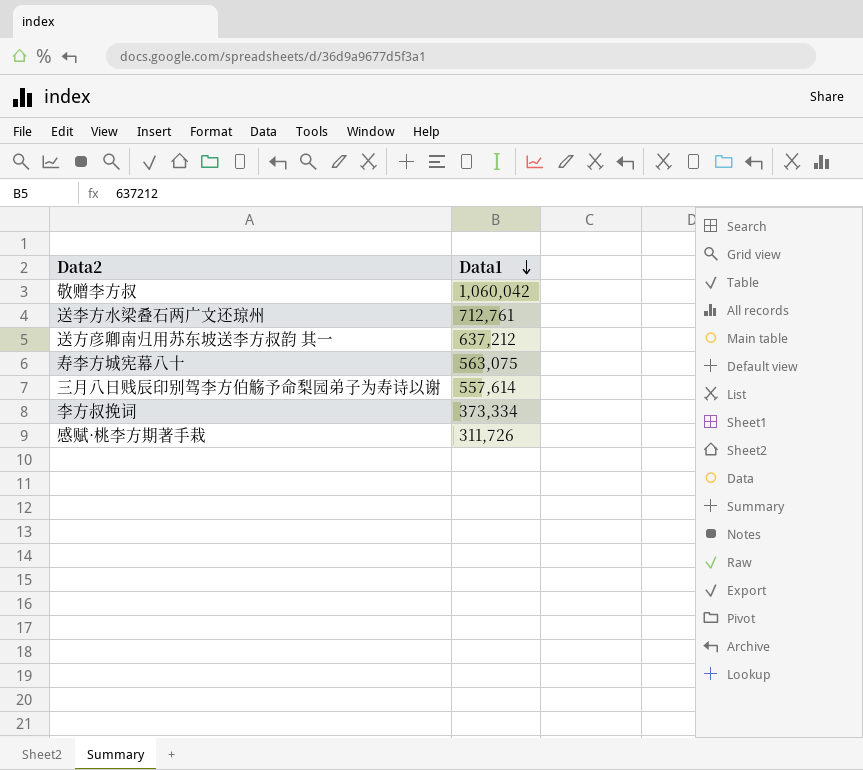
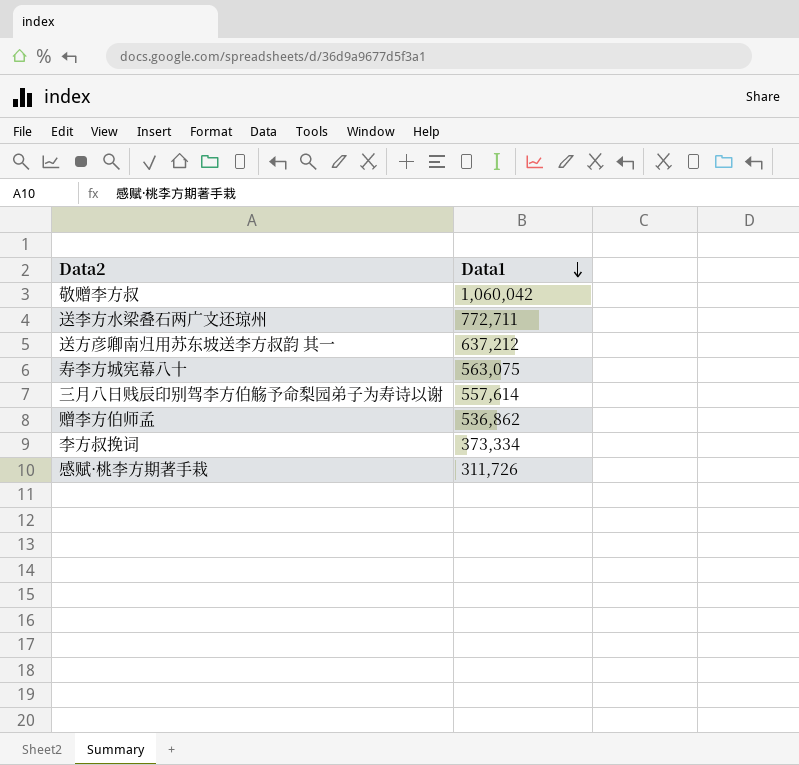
送李方水梁叠石两广文还琼州 | Data1: 712,761 -> 772,711
row 赠李方伯师孟: none -> 536,862

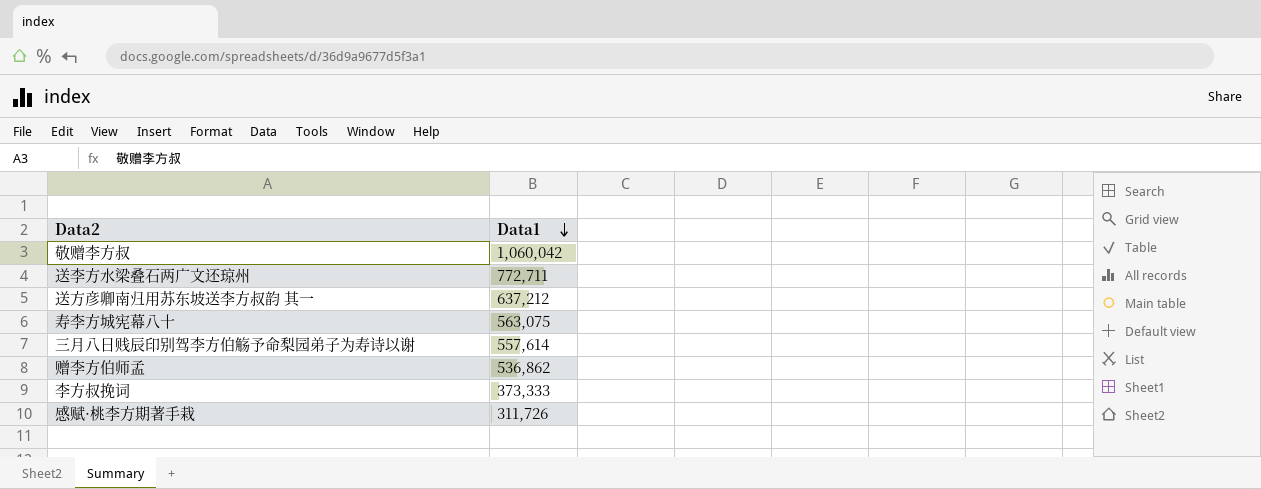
李方叔挽词 | Data1: 373,334 -> 373,333

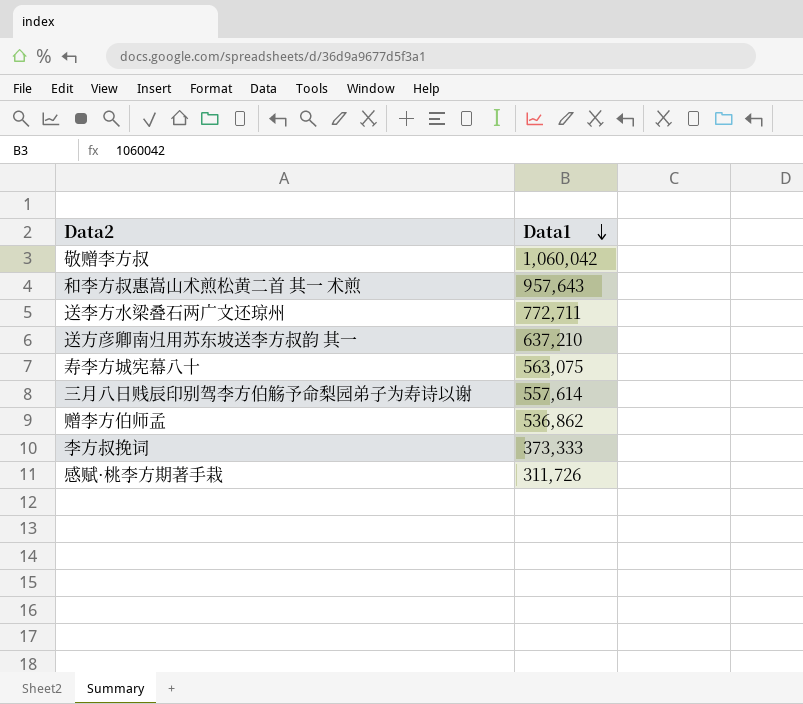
row 和李方叔惠嵩山术煎松黄二首 其一 术煎: none -> 957,643
送方彦卿南归用苏东坡送李方叔韵 其一 | Data1: 637,212 -> 637,210

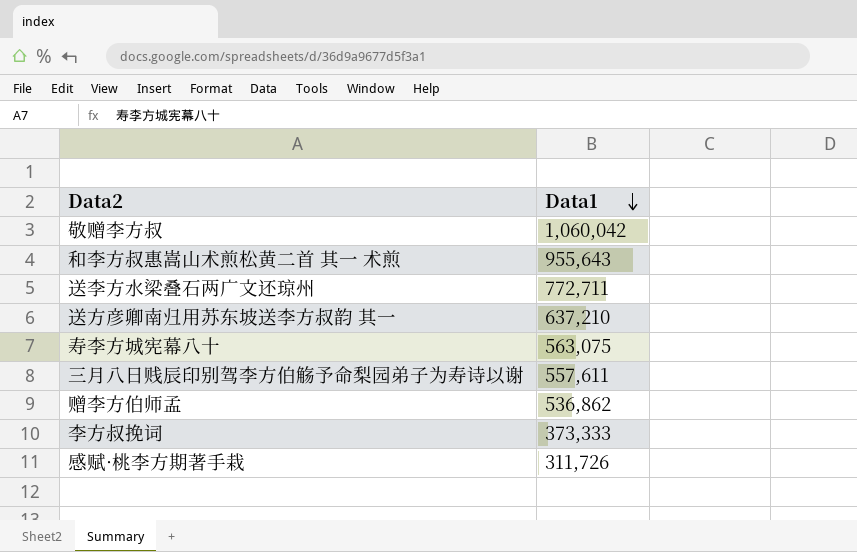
和李方叔惠嵩山术煎松黄二首 其一 术煎 | Data1: 957,643 -> 955,643
三月八日贱辰印别驾李方伯觞予命梨园弟子为寿诗以谢 | Data1: 557,614 -> 557,611

